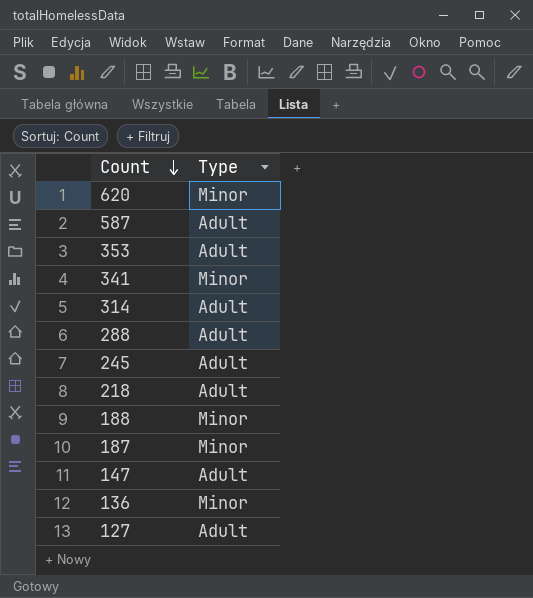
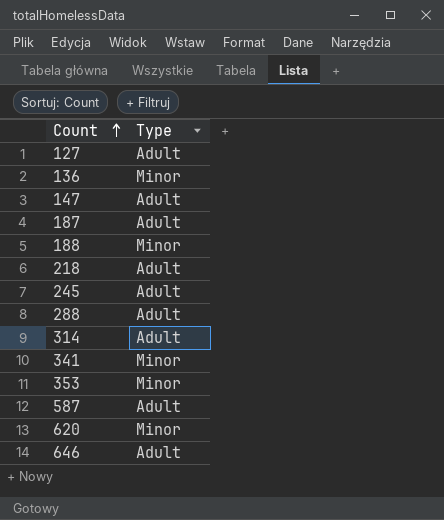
row order: Count descending -> Count ascending
187 | Type: Minor -> Adult
353 | Type: Adult -> Minor
row 646: none -> Adult

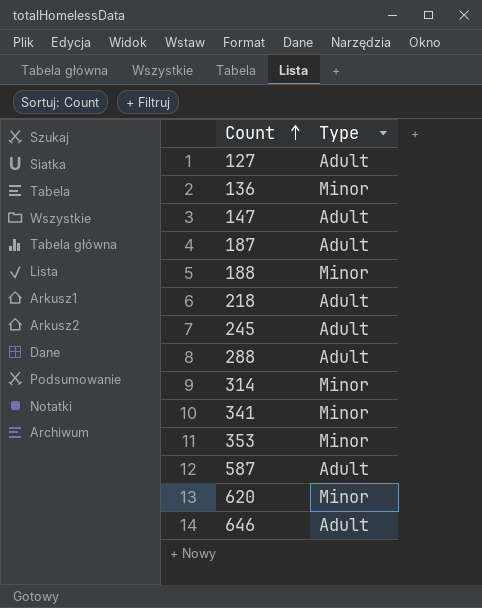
314 | Type: Adult -> Minor

